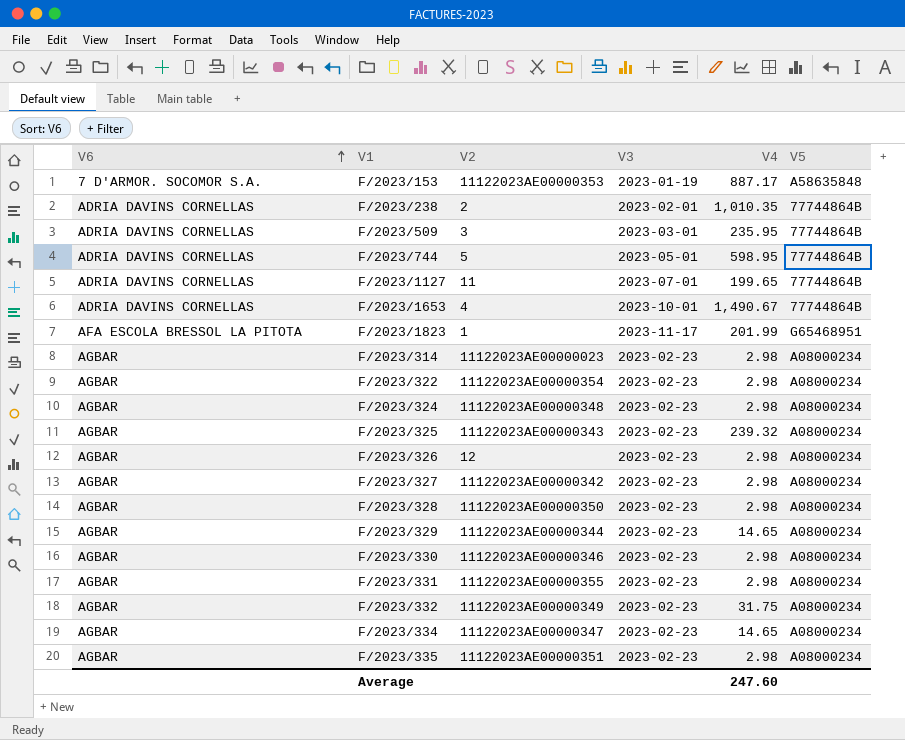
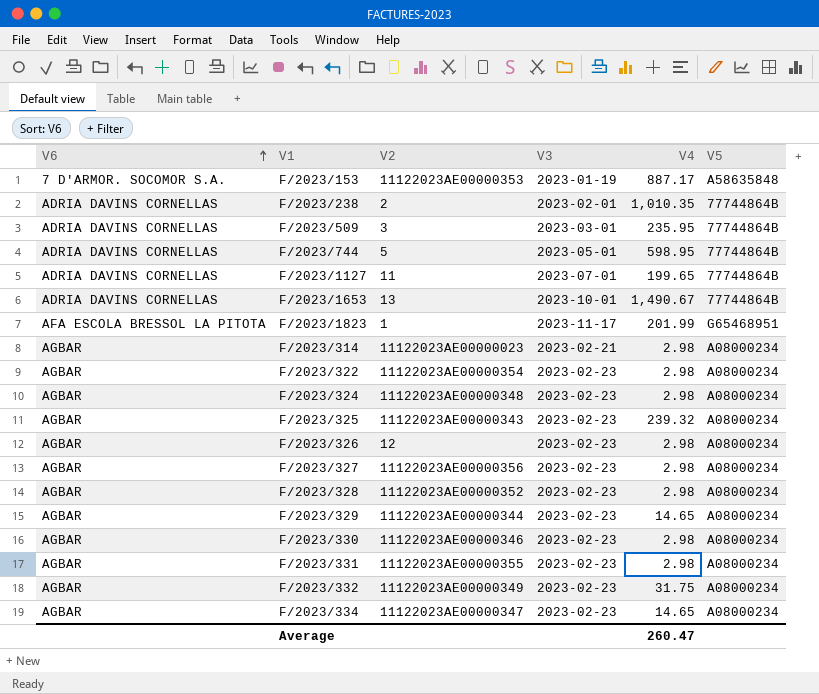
row F/2023/335: AGBAR | 11122023AE00000351 | 2023-02-23 | 2.98 | A08000234 -> none
F/2023/1653 | V2: 4 -> 13
F/2023/314 | V3: 2023-02-23 -> 2023-02-21
F/2023/327 | V2: 11122023AE00000342 -> 11122023AE00000356
F/2023/328 | V2: 11122023AE00000350 -> 11122023AE00000352
Average | V4: 247.60 -> 260.47

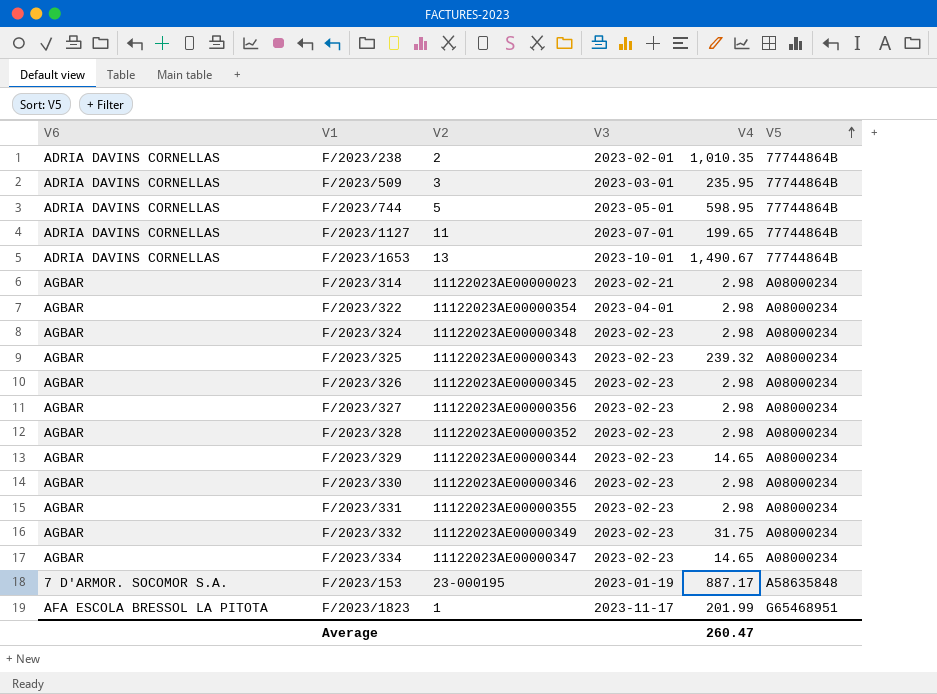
row order: V6 ascending -> V5 ascending
F/2023/322 | V3: 2023-02-23 -> 2023-04-01
F/2023/326 | V2: 12 -> 11122023AE00000345
F/2023/153 | V2: 11122023AE00000353 -> 23-000195

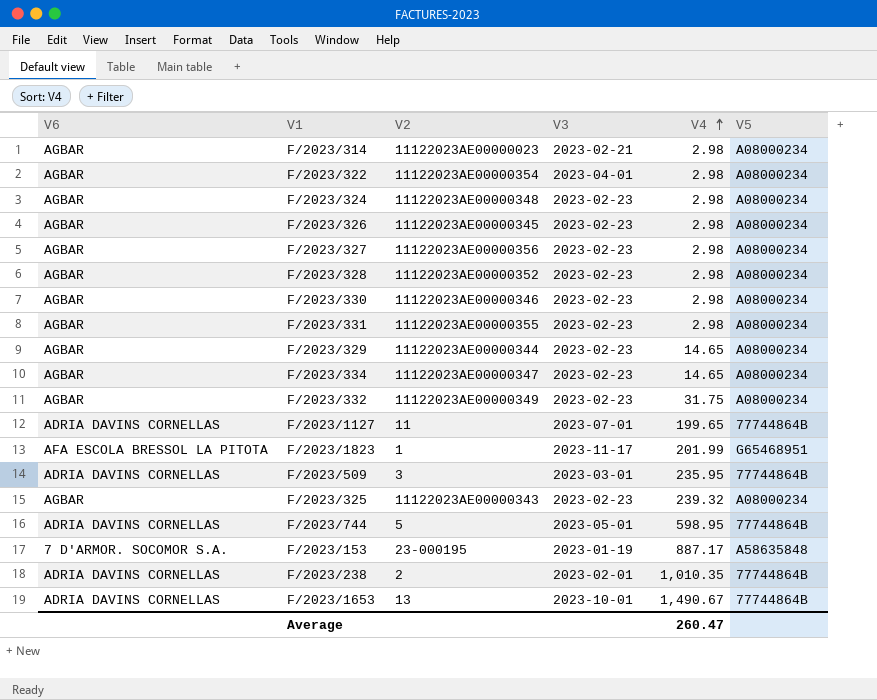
row order: V5 ascending -> V4 ascending

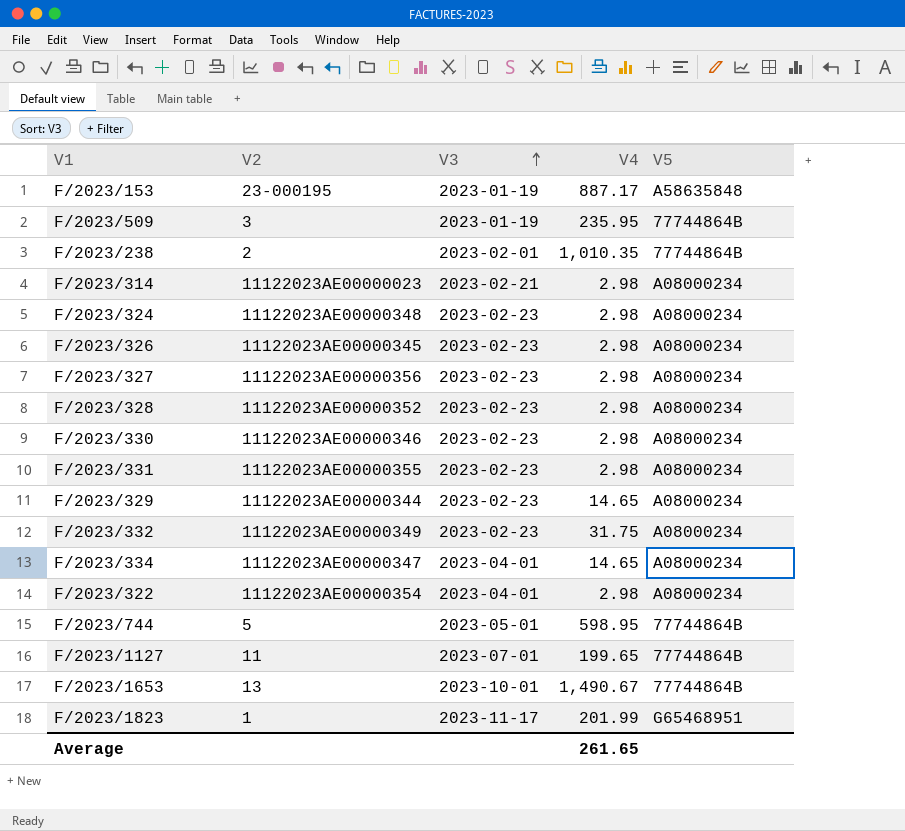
row order: V4 ascending -> V3 ascending
column V6 | position: 1 -> none
row F/2023/325: AGBAR | 11122023AE00000343 | 2023-02-23 | 239.32 | A08000234 -> none
F/2023/509 | V3: 2023-03-01 -> 2023-01-19
F/2023/334 | V3: 2023-02-23 -> 2023-04-01
Average | V4: 260.47 -> 261.65

